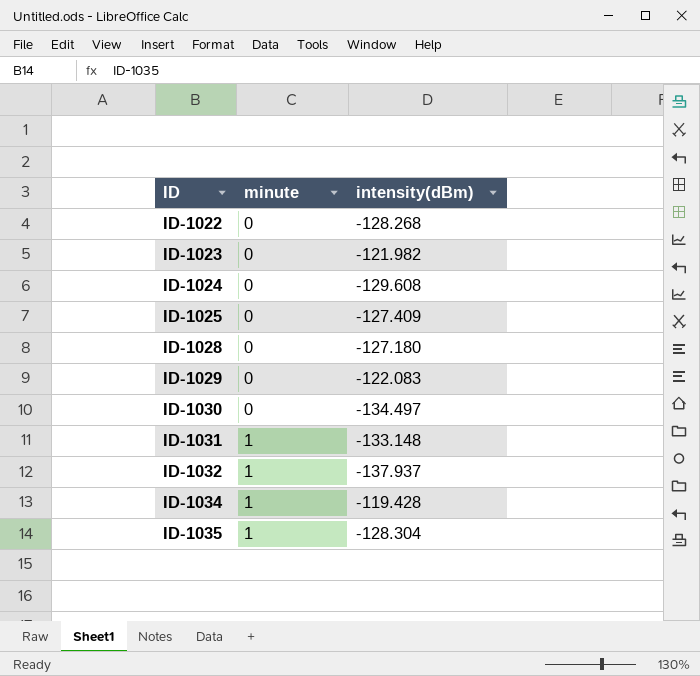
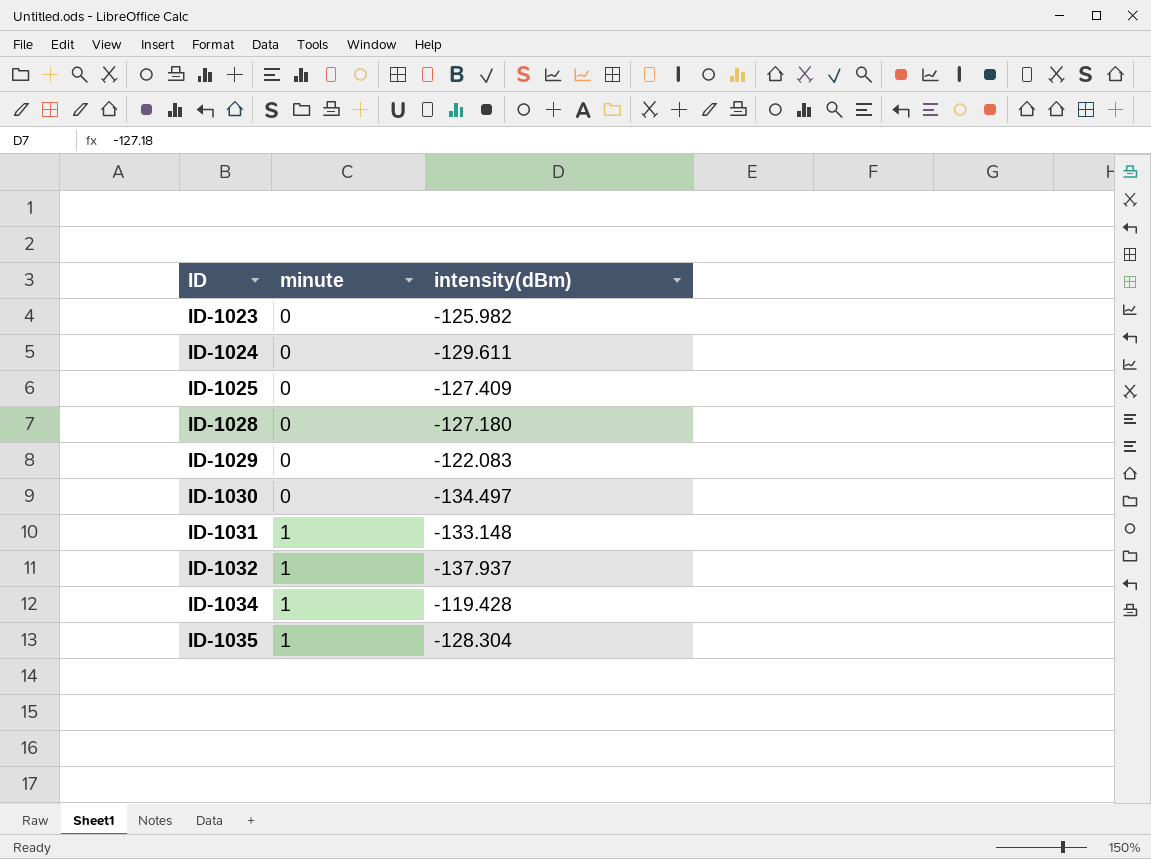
row ID-1022: 0 | -128.268 -> none
ID-1023 | intensity(dBm): -121.982 -> -125.982
ID-1024 | intensity(dBm): -129.608 -> -129.611

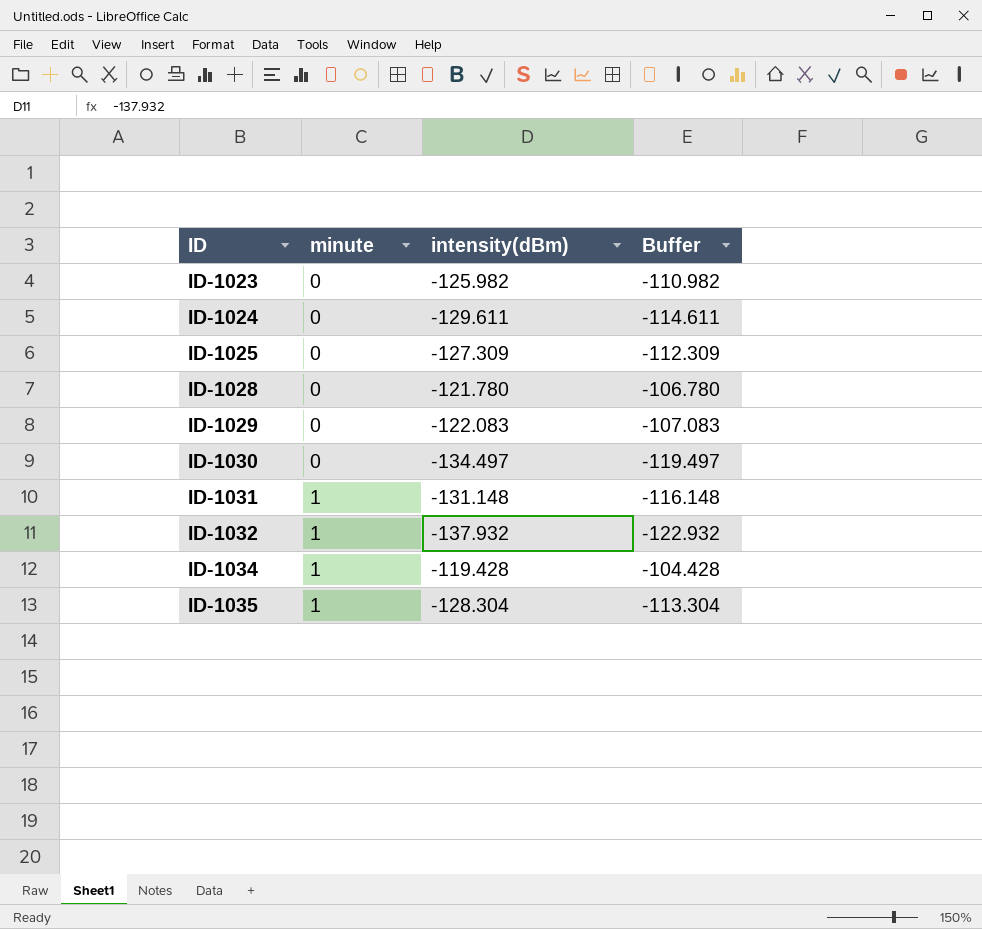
column Buffer | formula: none -> [intensity(dBm)] + 15
ID-1025 | intensity(dBm): -127.409 -> -127.309
ID-1028 | intensity(dBm): -127.180 -> -121.780
ID-1031 | intensity(dBm): -133.148 -> -131.148
ID-1032 | intensity(dBm): -137.937 -> -137.932

